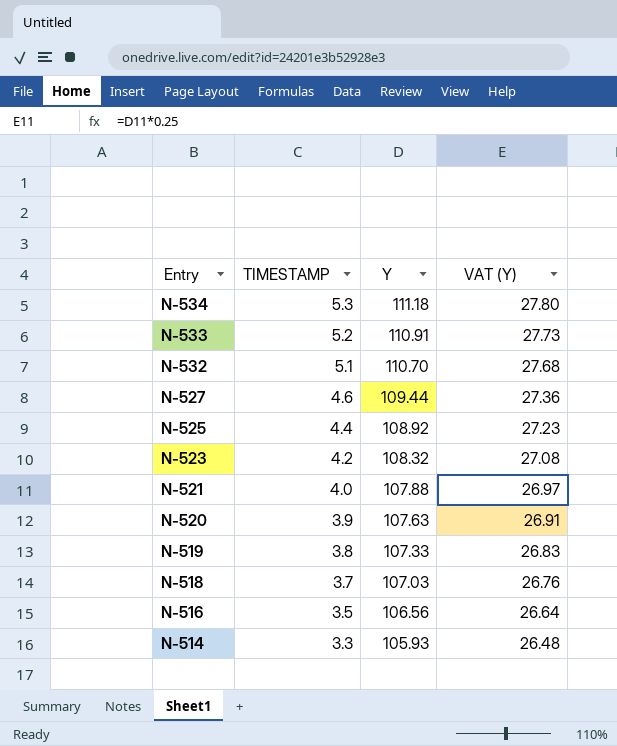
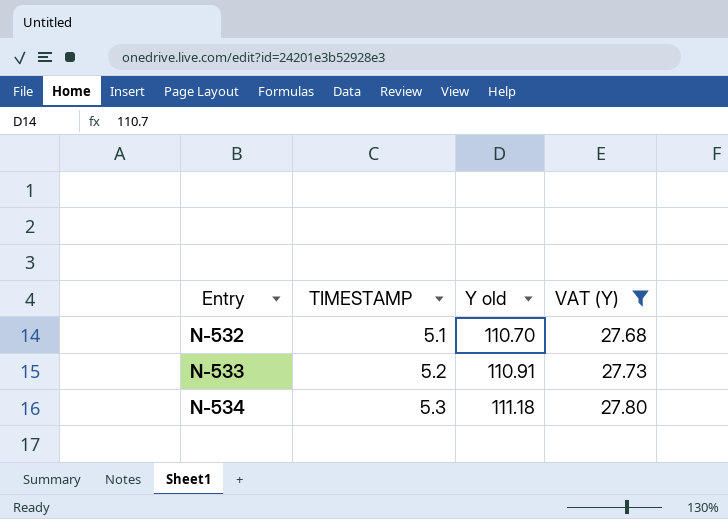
filter: none -> VAT (Y) >= 27.68
row order: Entry descending -> Entry ascending
column name: Y -> Y old

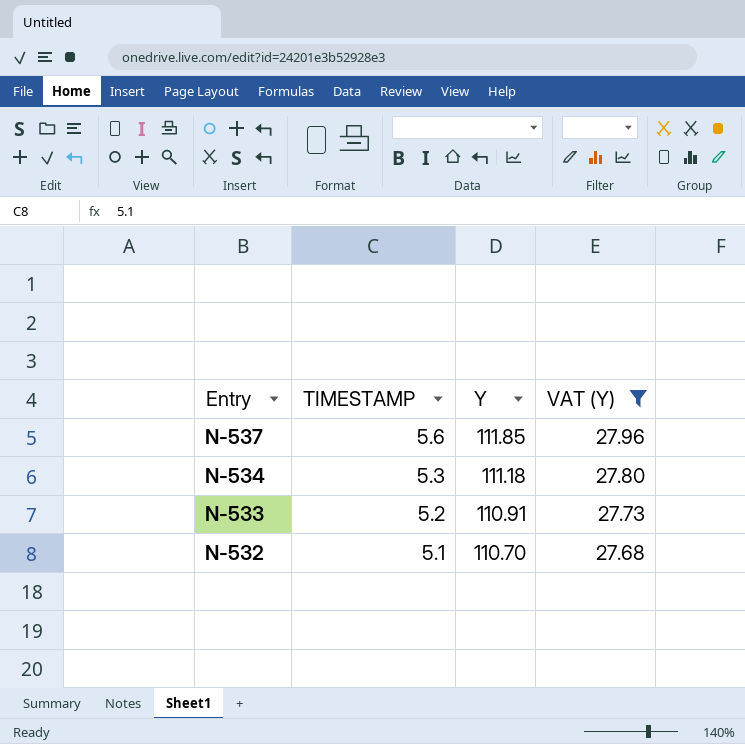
row order: Entry ascending -> Entry descending
column name: Y old -> Y
row N-537: none -> 5.6 | 111.85 | 27.96

